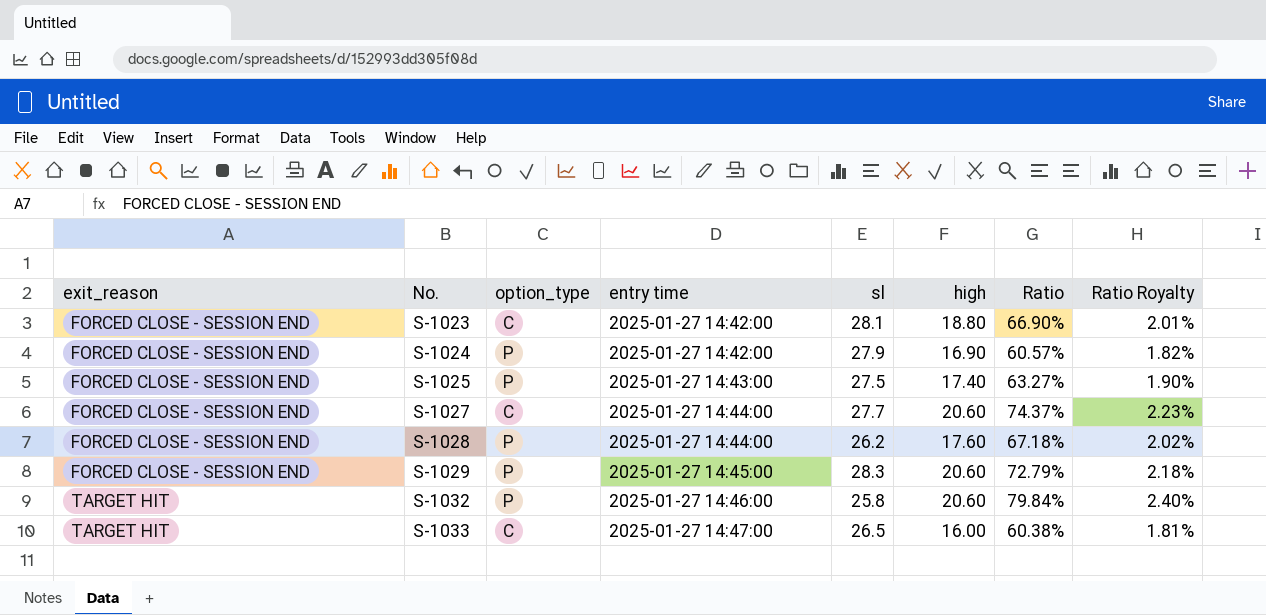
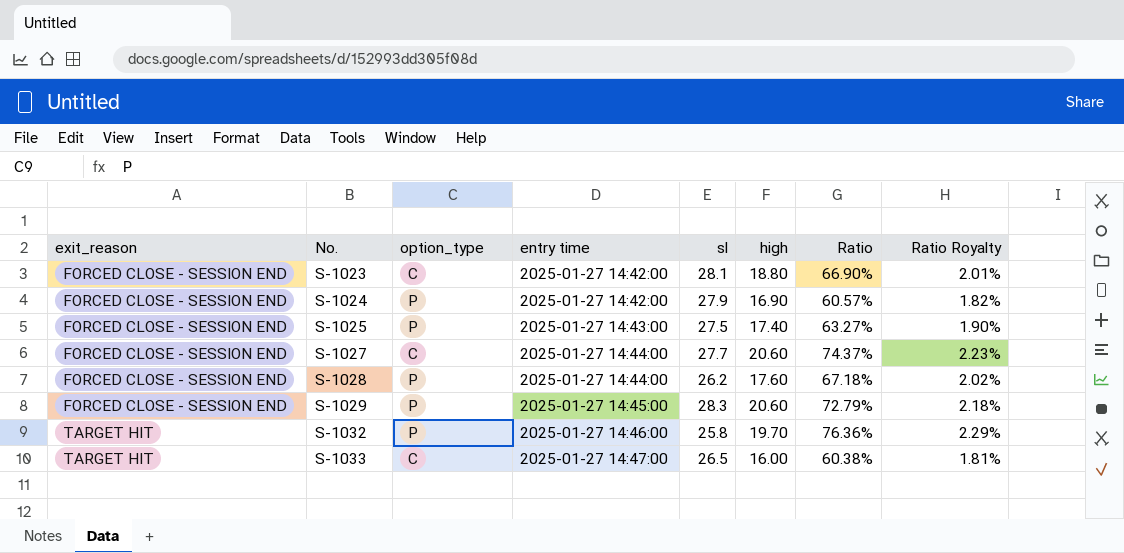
S-1032 | high: 20.60 -> 19.70
S-1032 | Ratio: 79.84% -> 76.36%
S-1032 | Ratio Royalty: 2.40% -> 2.29%

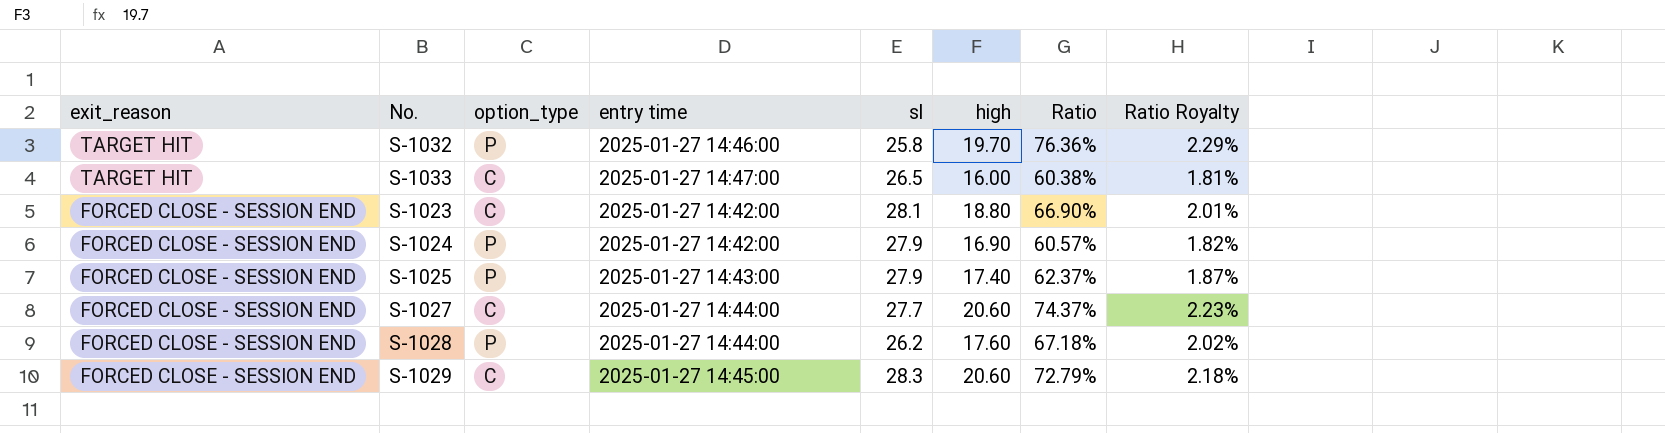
row order: exit_reason ascending -> exit_reason descending
S-1025 | sl: 27.5 -> 27.9
S-1025 | Ratio: 63.27% -> 62.37%
S-1025 | Ratio Royalty: 1.90% -> 1.87%
S-1029 | option_type: P -> C

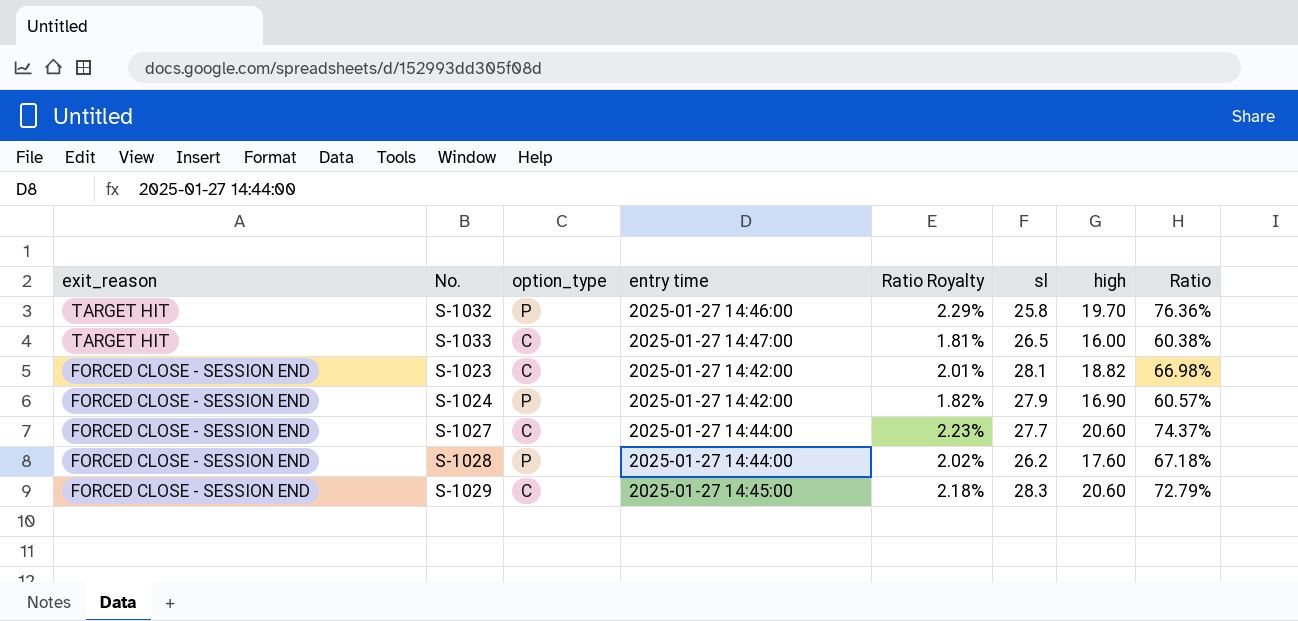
column Ratio Royalty | position: 8 -> 5
row S-1025: FORCED CLOSE - SESSION END | P | 2025-01-27 14:43:00 | 27.9 | 17.40 | 62.37% | 1.87% -> none
S-1023 | high: 18.80 -> 18.82
S-1023 | Ratio: 66.90% -> 66.98%

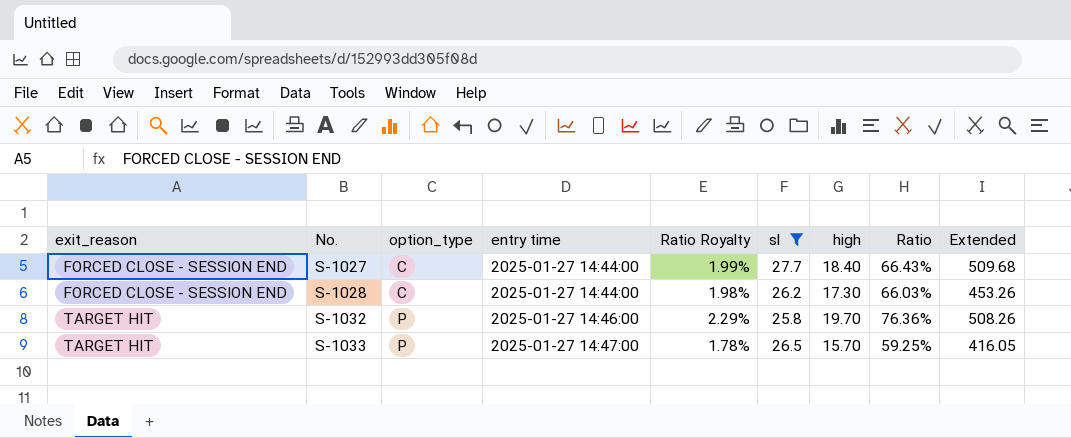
filter: none -> sl <= 27.7
row order: exit_reason descending -> exit_reason ascending
column Extended | formula: none -> [sl] * [high]
S-1027 | Ratio Royalty: 2.23% -> 1.99%
S-1027 | high: 20.60 -> 18.40
S-1027 | Ratio: 74.37% -> 66.43%
S-1028 | option_type: P -> C
S-1028 | Ratio Royalty: 2.02% -> 1.98%
S-1028 | high: 17.60 -> 17.30
S-1028 | Ratio: 67.18% -> 66.03%
S-1033 | option_type: C -> P
S-1033 | Ratio Royalty: 1.81% -> 1.78%
S-1033 | high: 16.00 -> 15.70
S-1033 | Ratio: 60.38% -> 59.25%

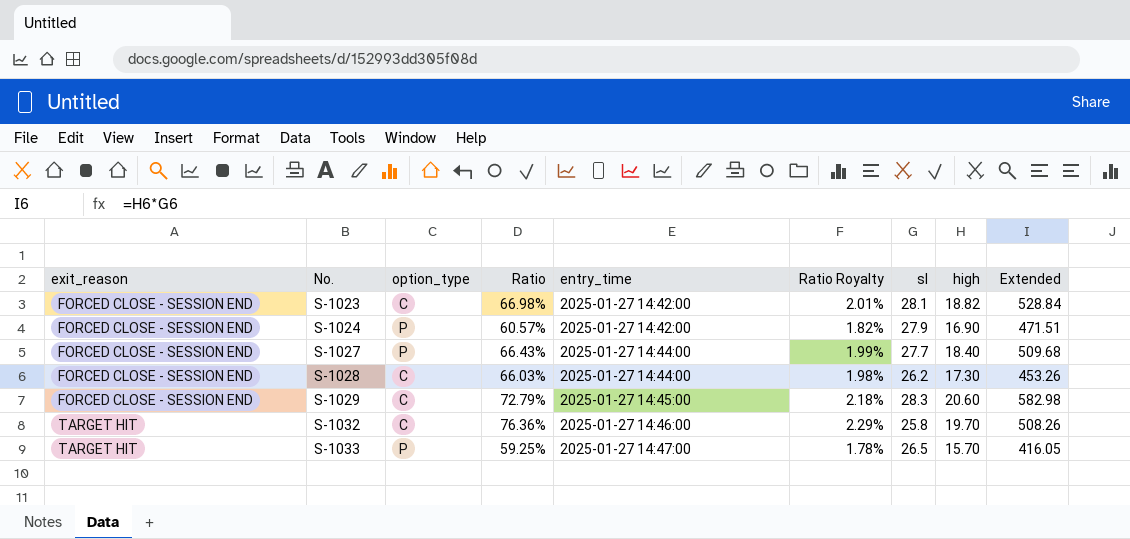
filter: sl <= 27.7 -> none
column Ratio | position: 8 -> 4
column name: entry time -> entry_time
S-1027 | option_type: C -> P
S-1032 | option_type: P -> C

